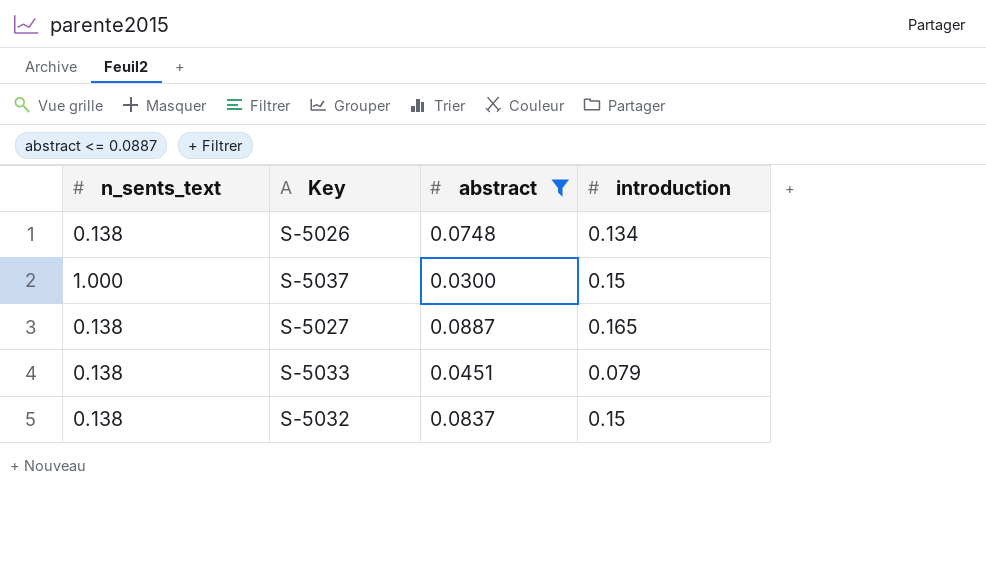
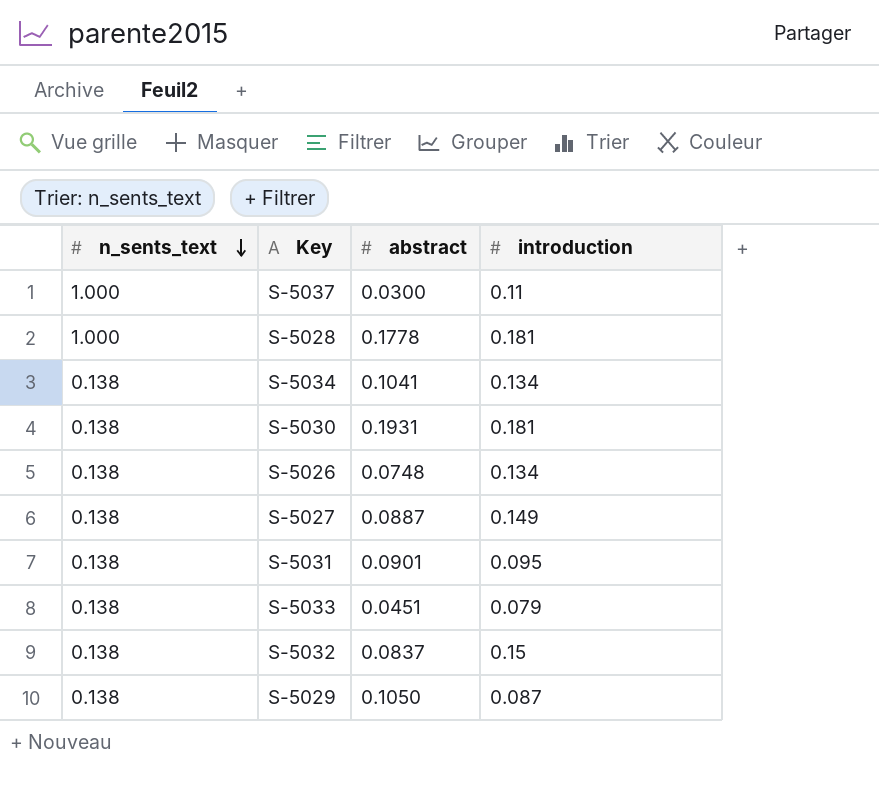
filter: abstract <= 0.0887 -> none
row order: none -> n_sents_text descending
S-5037 | introduction: 0.15 -> 0.11
S-5027 | introduction: 0.165 -> 0.149

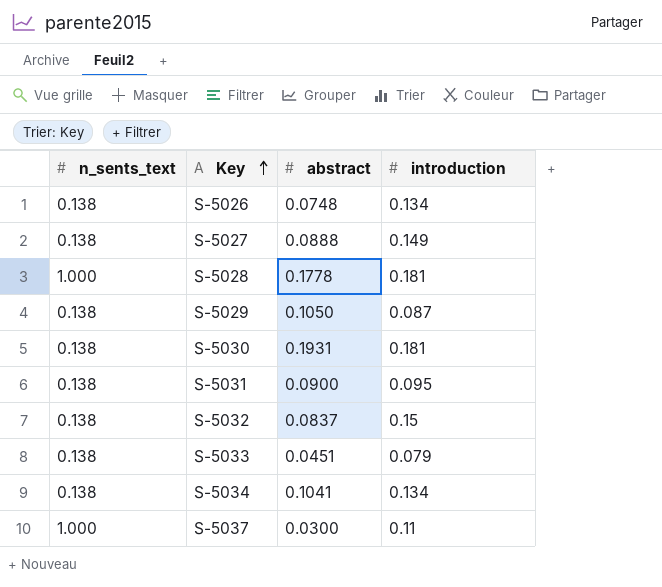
row order: n_sents_text descending -> Key ascending
S-5027 | abstract: 0.0887 -> 0.0888
S-5031 | abstract: 0.0901 -> 0.0900

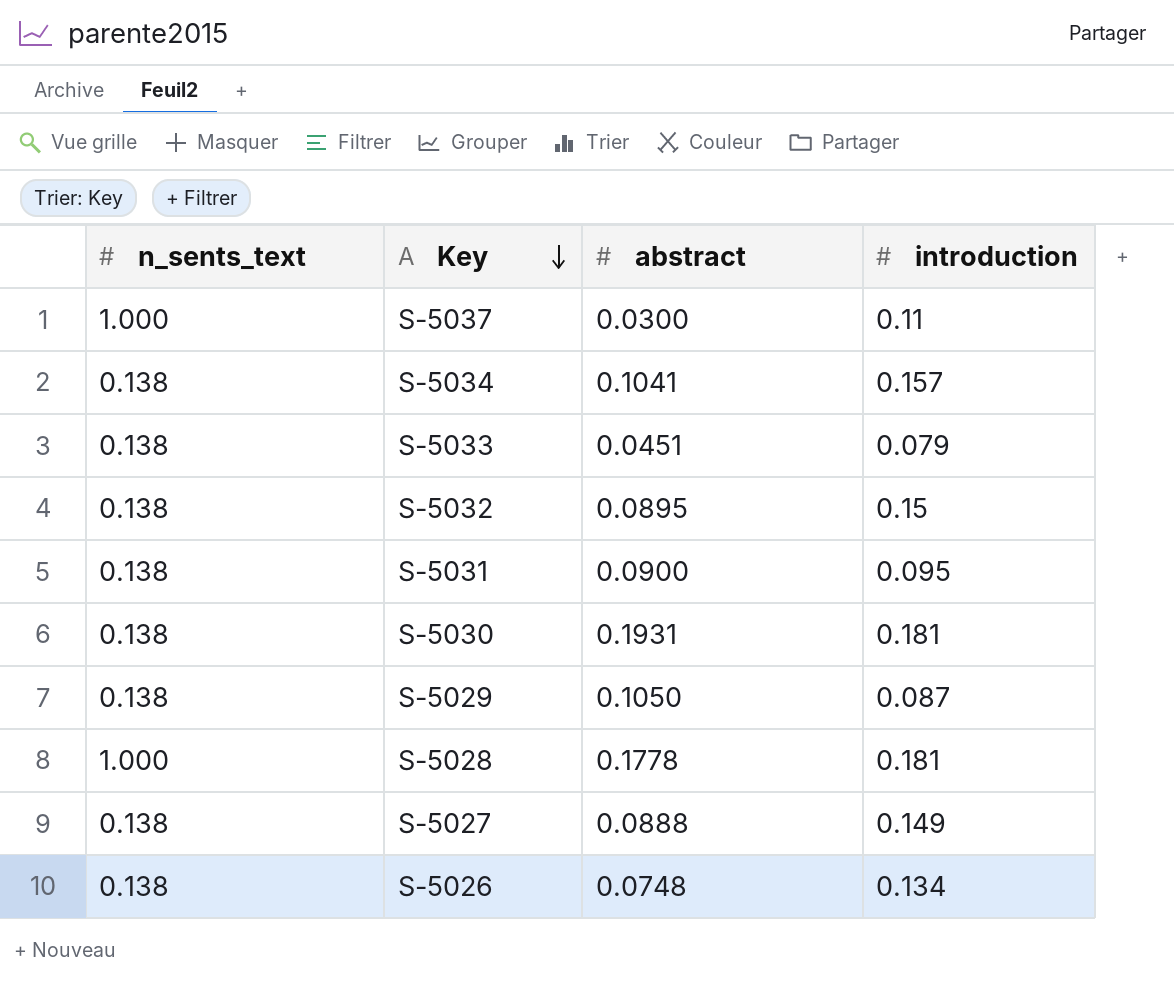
row order: Key ascending -> Key descending
S-5034 | introduction: 0.134 -> 0.157
S-5032 | abstract: 0.0837 -> 0.0895

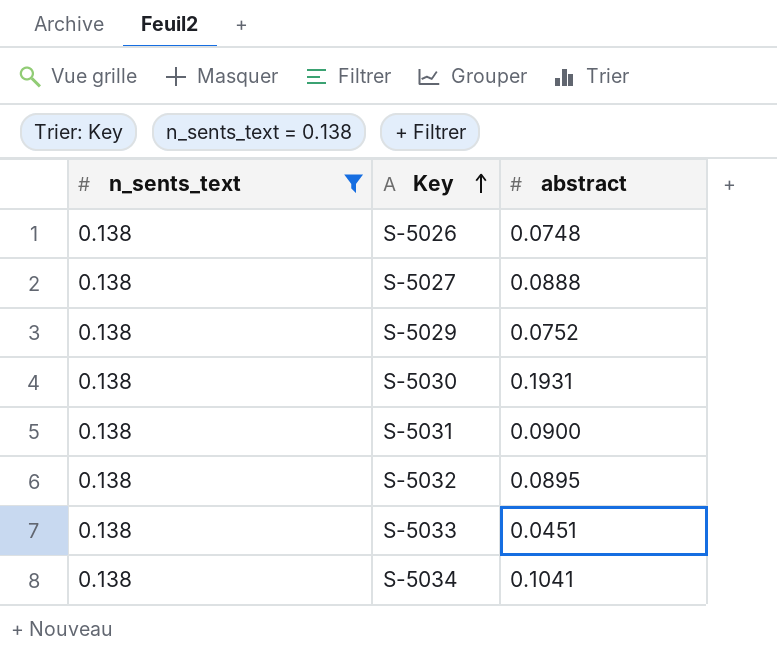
filter: none -> n_sents_text = 0.138
row order: Key descending -> Key ascending
column introduction | position: 4 -> none
S-5029 | abstract: 0.1050 -> 0.0752

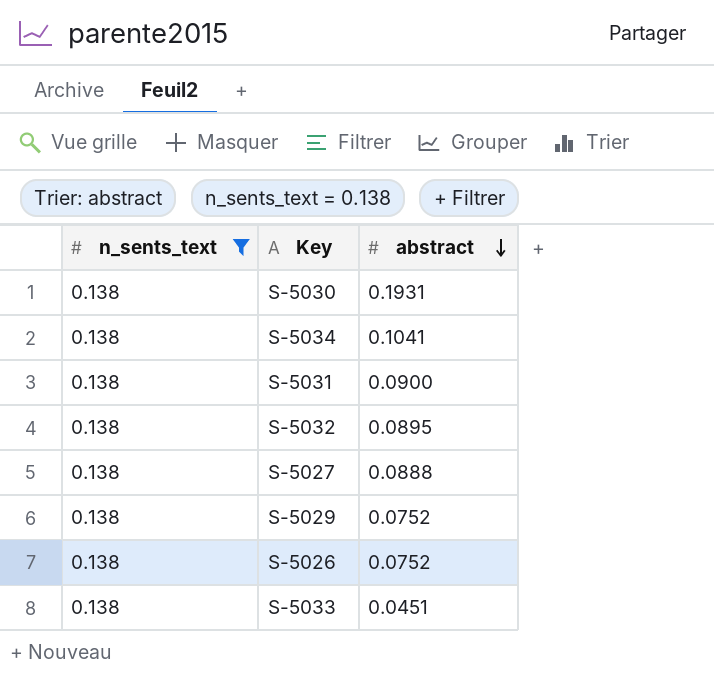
row order: Key ascending -> abstract descending
S-5026 | abstract: 0.0748 -> 0.0752

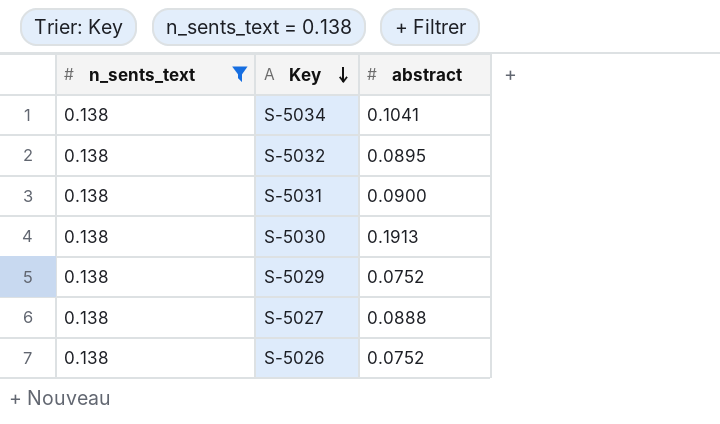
row order: abstract descending -> Key descending
row S-5033: 0.138 | 0.0451 -> none
S-5030 | abstract: 0.1931 -> 0.1913

